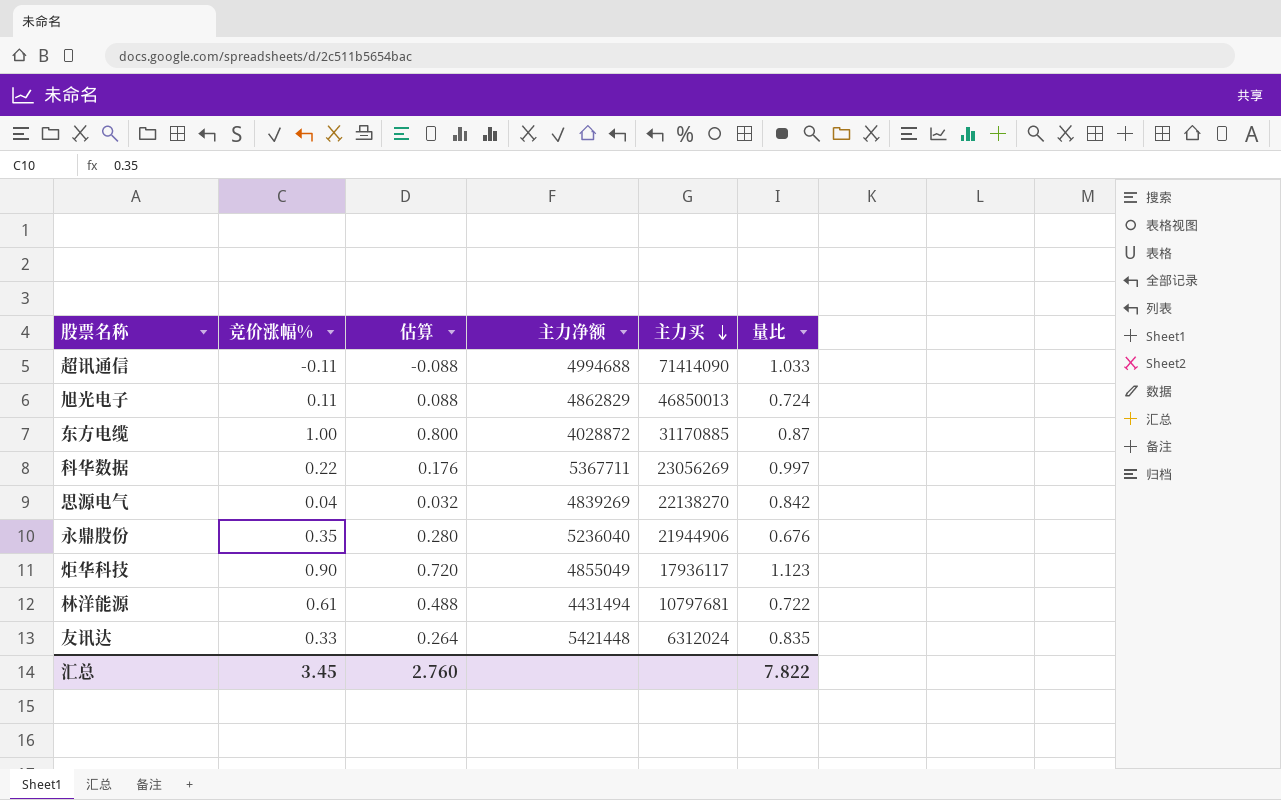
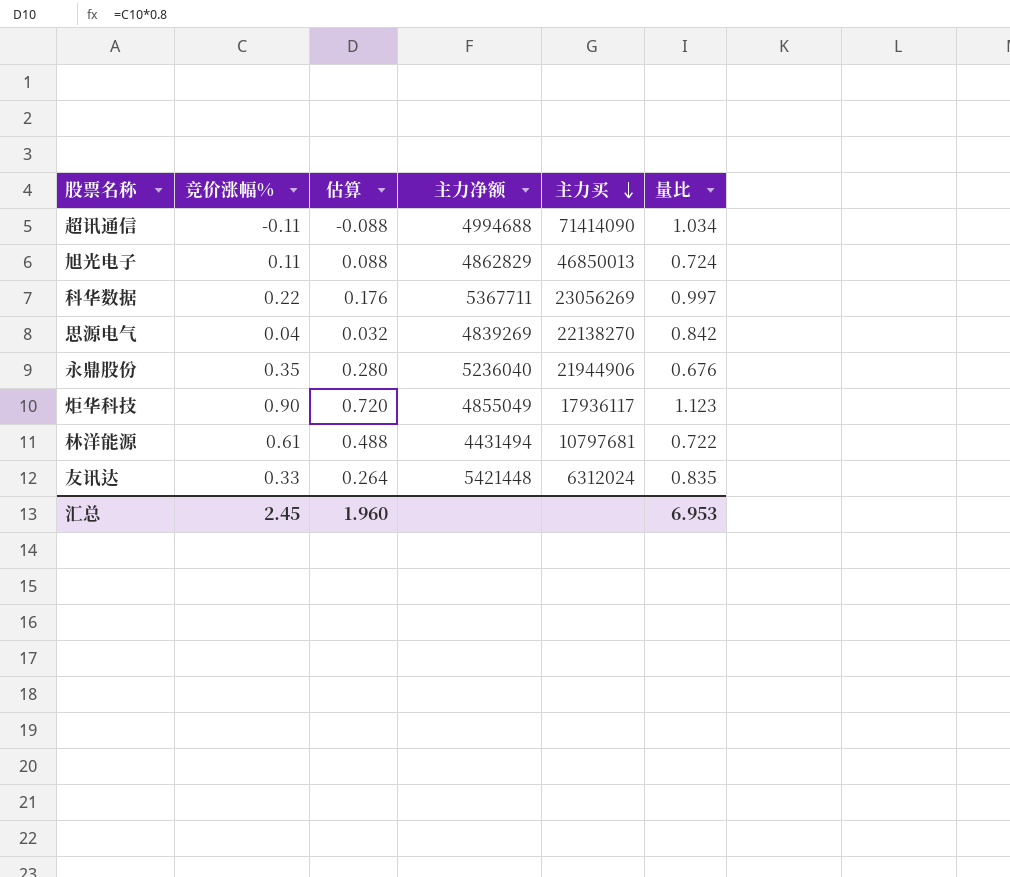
row 东方电缆: 1.00 | 0.800 | 4028872 | 31170885 | 0.87 -> none
超讯通信 | 量比: 1.033 -> 1.034
汇总 | 竞价涨幅%: 3.45 -> 2.45
汇总 | 估算: 2.760 -> 1.960
汇总 | 量比: 7.822 -> 6.953

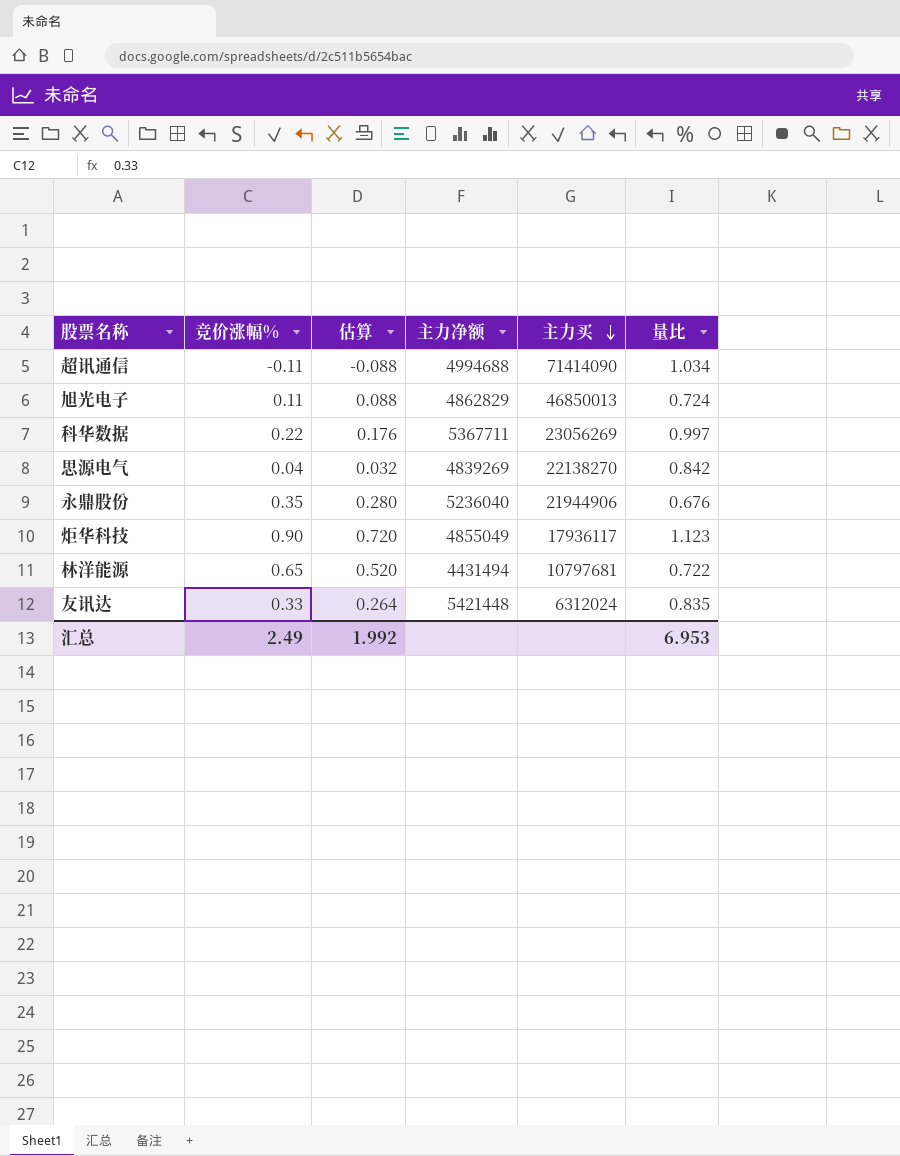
林洋能源 | 竞价涨幅%: 0.61 -> 0.65
林洋能源 | 估算: 0.488 -> 0.520
汇总 | 竞价涨幅%: 2.45 -> 2.49
汇总 | 估算: 1.960 -> 1.992

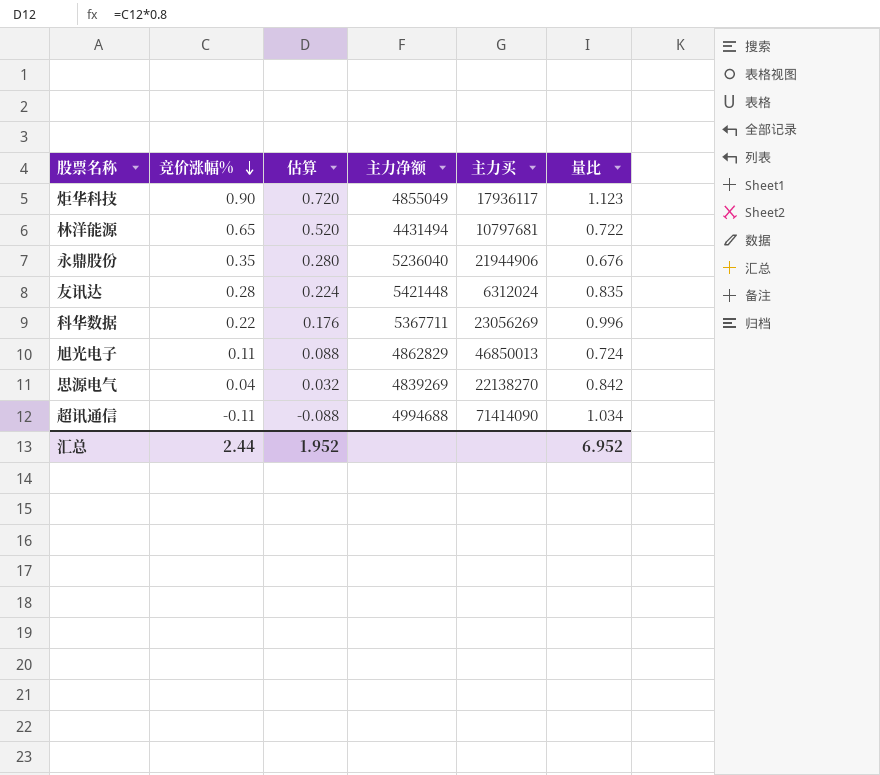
row order: 主力买 descending -> 竞价涨幅% descending
友讯达 | 竞价涨幅%: 0.33 -> 0.28
友讯达 | 估算: 0.264 -> 0.224
科华数据 | 量比: 0.997 -> 0.996
汇总 | 竞价涨幅%: 2.49 -> 2.44
汇总 | 估算: 1.992 -> 1.952
汇总 | 量比: 6.953 -> 6.952

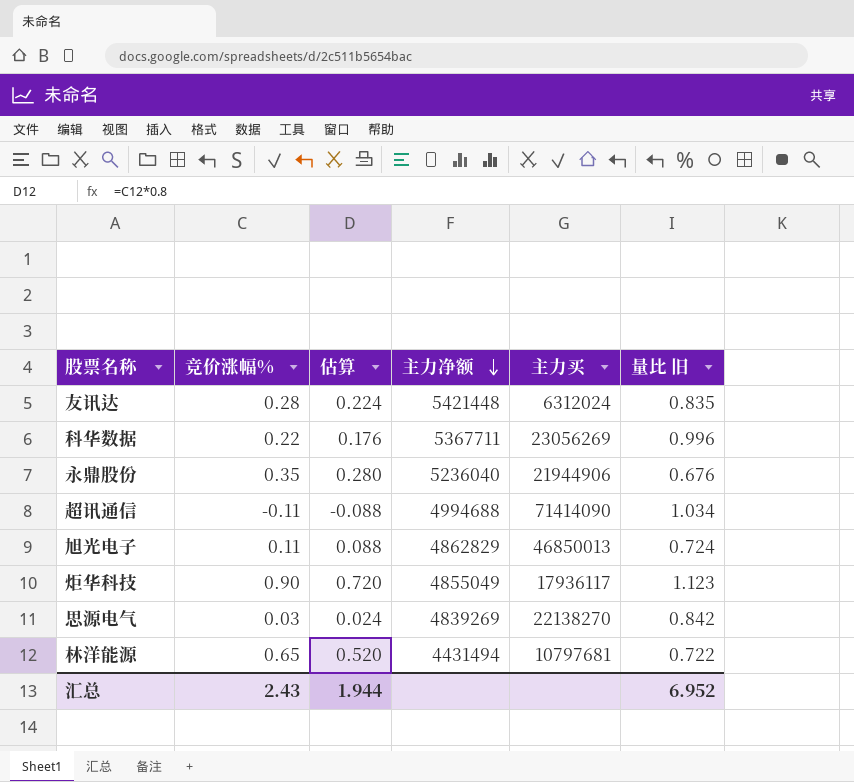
row order: 竞价涨幅% descending -> 主力净额 descending
column name: 量比 -> 量比 旧
思源电气 | 竞价涨幅%: 0.04 -> 0.03
思源电气 | 估算: 0.032 -> 0.024
汇总 | 竞价涨幅%: 2.44 -> 2.43
汇总 | 估算: 1.952 -> 1.944

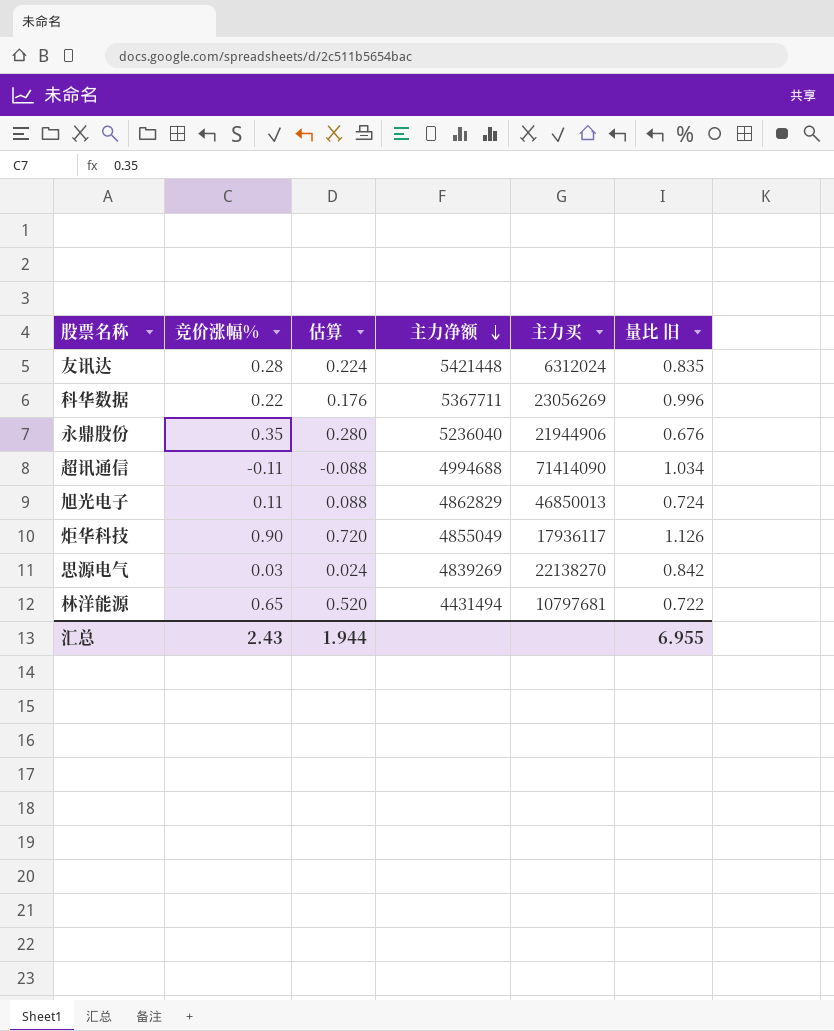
炬华科技 | 量比 旧: 1.123 -> 1.126
汇总 | 量比 旧: 6.952 -> 6.955

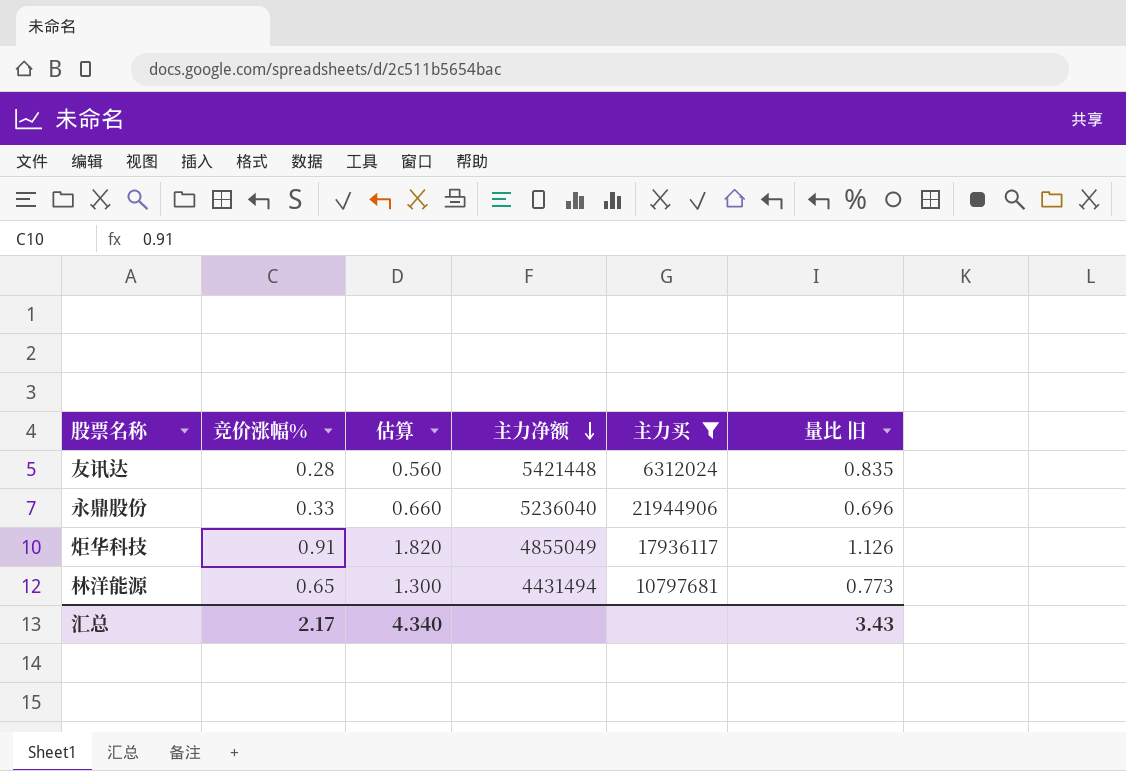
filter: none -> 主力买 <= 21944906
column 估算 | formula: [竞价涨幅%] * 0.8 -> [竞价涨幅%] * 2
永鼎股份 | 竞价涨幅%: 0.35 -> 0.33
永鼎股份 | 量比 旧: 0.676 -> 0.696
炬华科技 | 竞价涨幅%: 0.90 -> 0.91
林洋能源 | 量比 旧: 0.722 -> 0.773
汇总 | 竞价涨幅%: 2.43 -> 2.17
汇总 | 估算: 1.944 -> 4.340
汇总 | 量比 旧: 6.955 -> 3.43

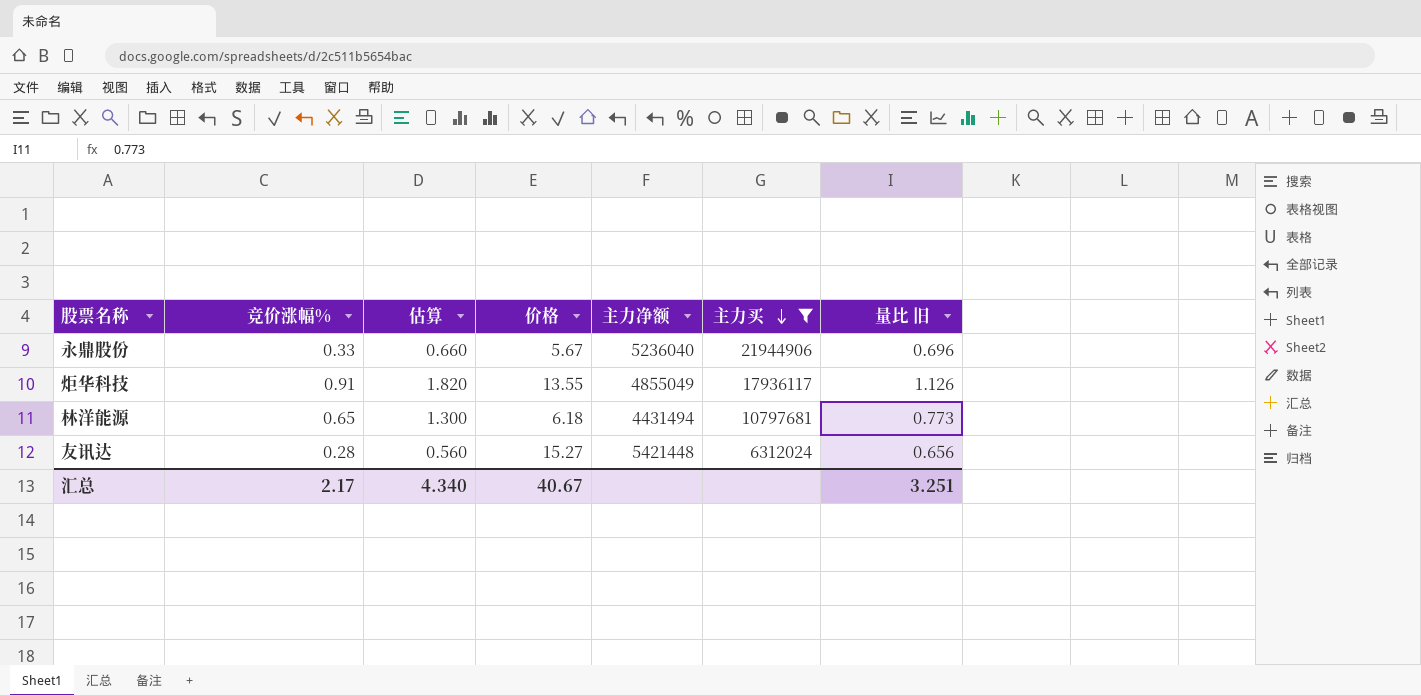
row order: 主力净额 descending -> 主力买 descending
column 价格 | position: none -> 4
友讯达 | 量比 旧: 0.835 -> 0.656
汇总 | 量比 旧: 3.43 -> 3.251

